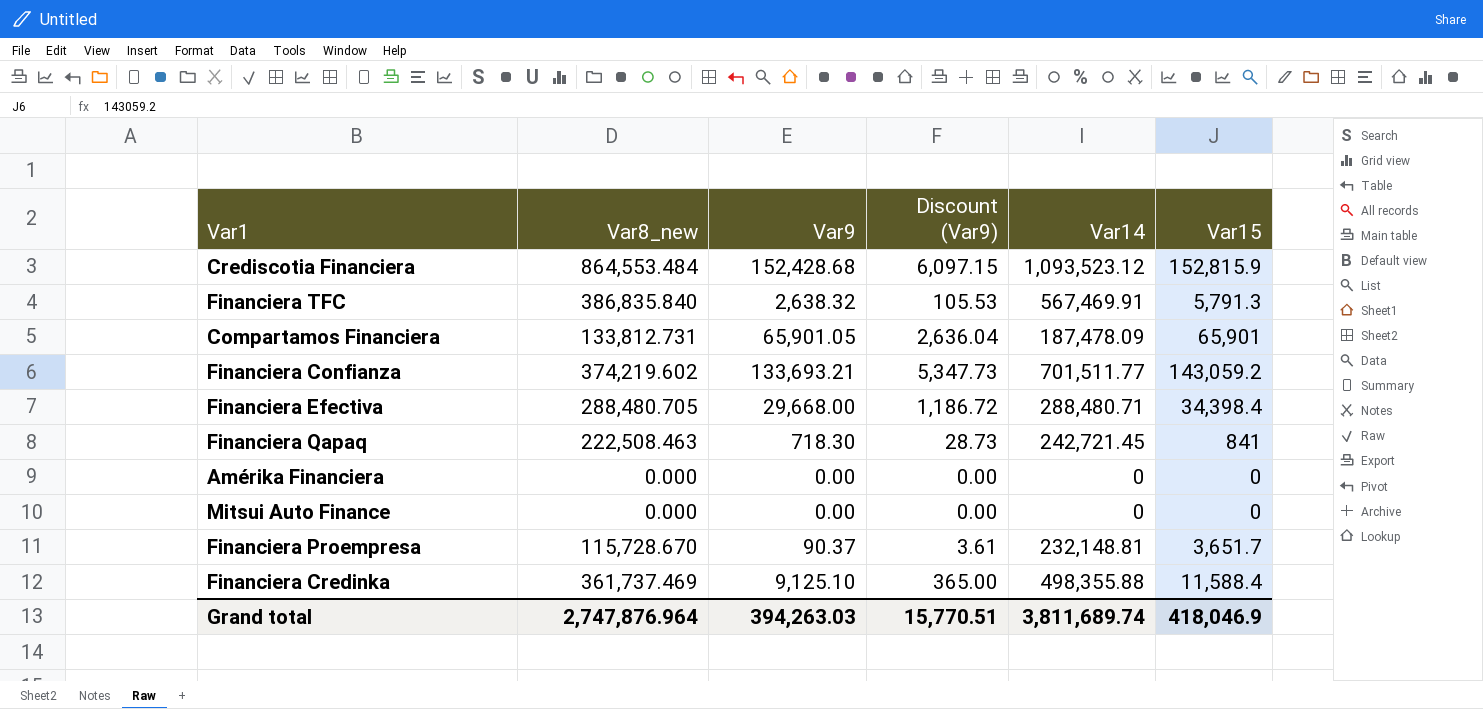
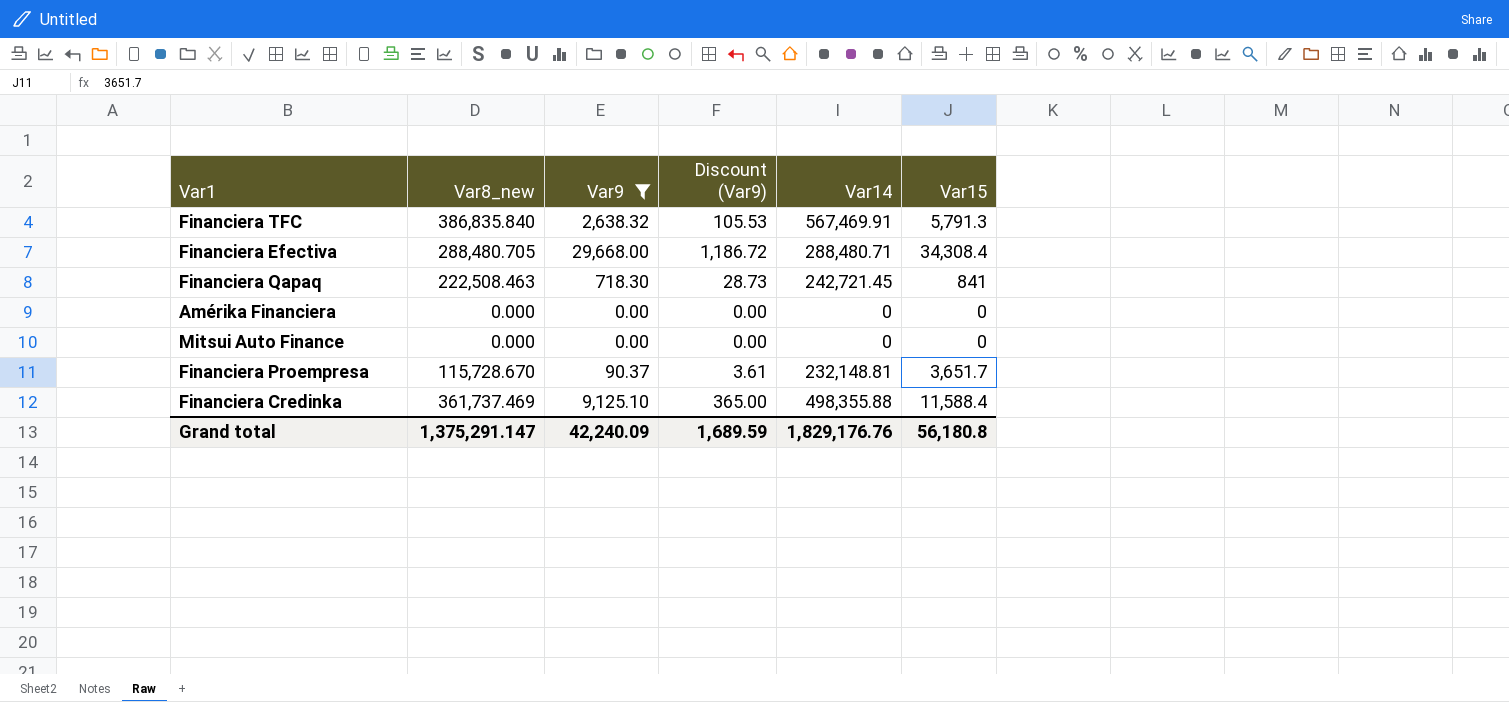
filter: none -> Var9 <= 29,668.00
Financiera Efectiva | Var15: 34,398.4 -> 34,308.4
Grand total | Var8_new: 2,747,876.964 -> 1,375,291.147
Grand total | Var9: 394,263.03 -> 42,240.09
Grand total | Discount (Var9): 15,770.51 -> 1,689.59
Grand total | Var14: 3,811,689.74 -> 1,829,176.76
Grand total | Var15: 418,046.9 -> 56,180.8

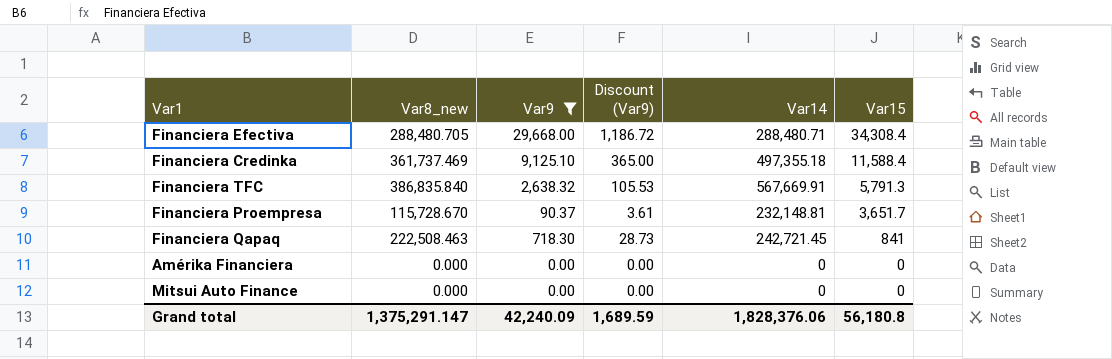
row order: none -> Var15 descending
Financiera Credinka | Var14: 498,355.88 -> 497,355.18
Financiera TFC | Var14: 567,469.91 -> 567,669.91
Grand total | Var14: 1,829,176.76 -> 1,828,376.06

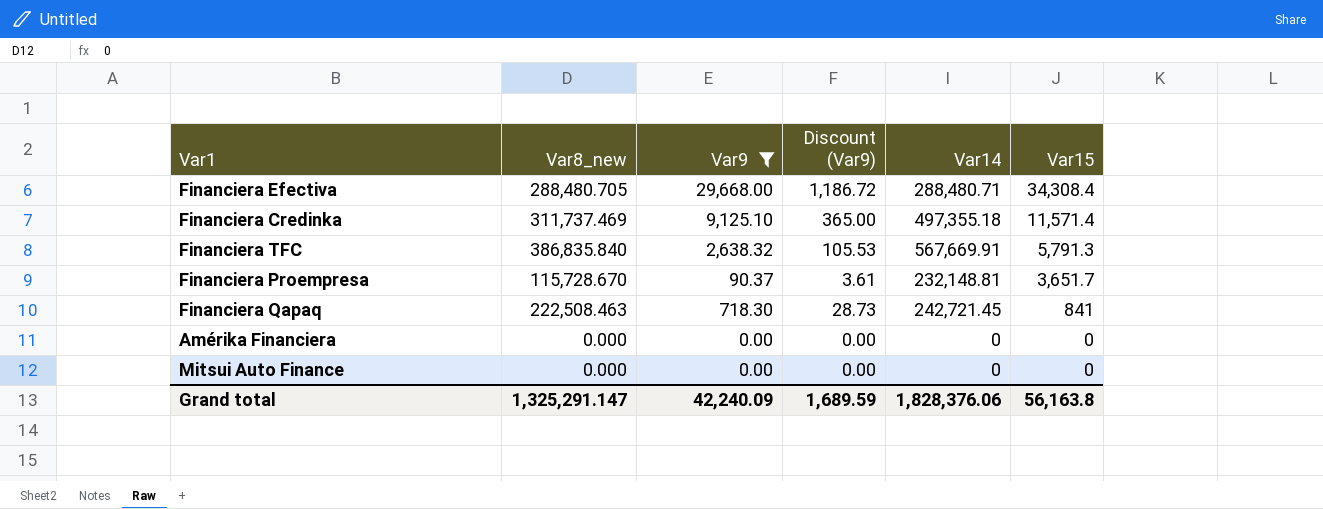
Financiera Credinka | Var8_new: 361,737.469 -> 311,737.469
Financiera Credinka | Var15: 11,588.4 -> 11,571.4
Grand total | Var8_new: 1,375,291.147 -> 1,325,291.147
Grand total | Var15: 56,180.8 -> 56,163.8

